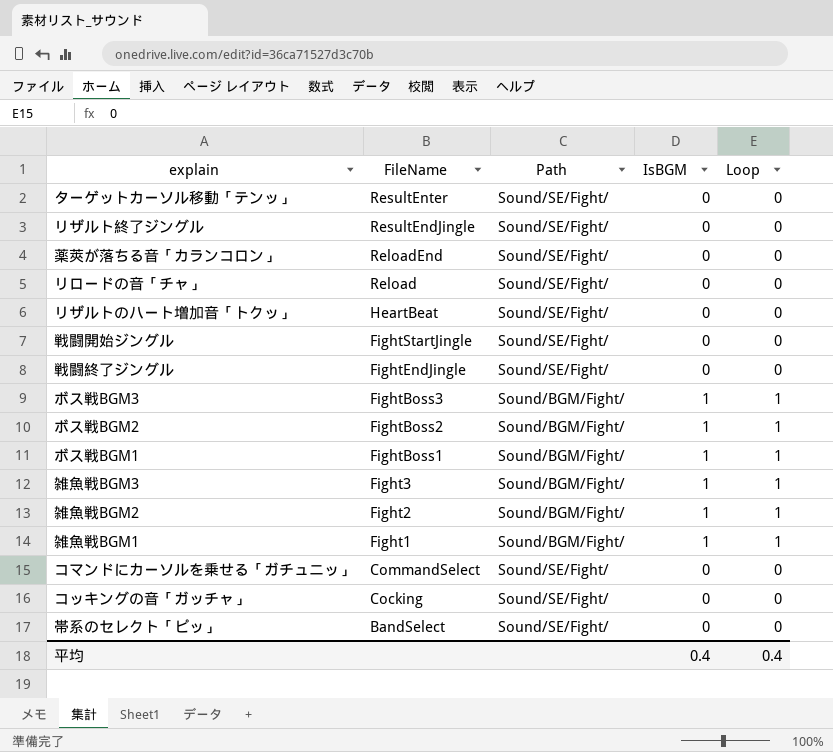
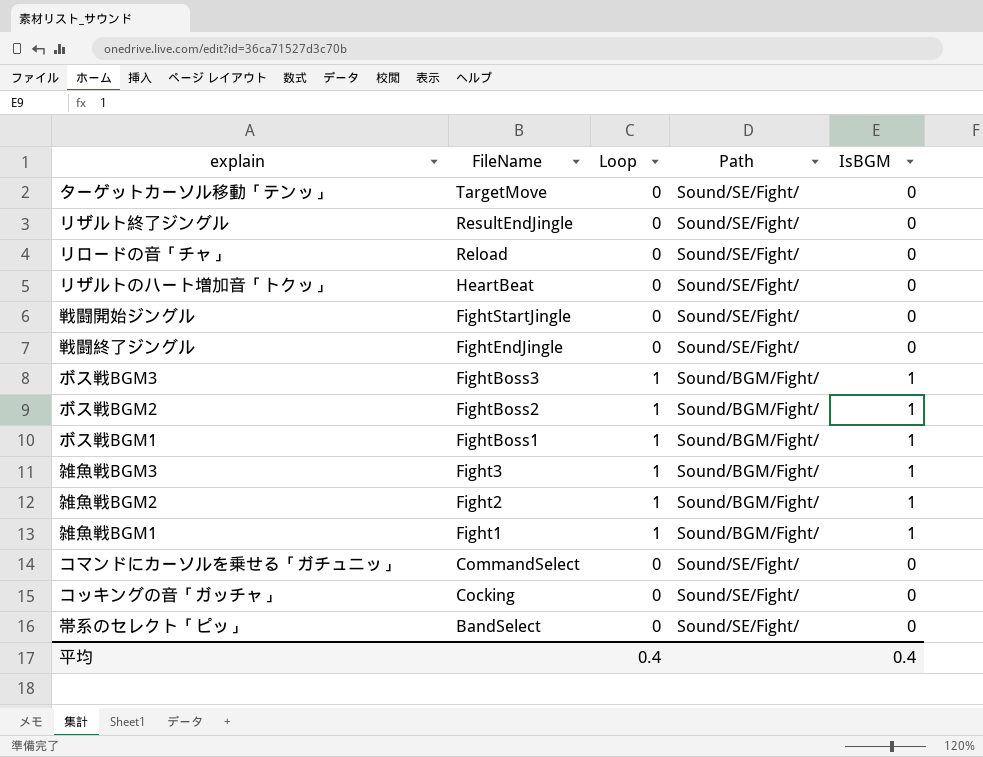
column Loop | position: 5 -> 3
row 薬莢が落ちる音「カランコロン」: ReloadEnd | Sound/SE/Fight/ | 0 | 0 -> none
ターゲットカーソル移動「テンッ」 | FileName: ResultEnter -> TargetMove

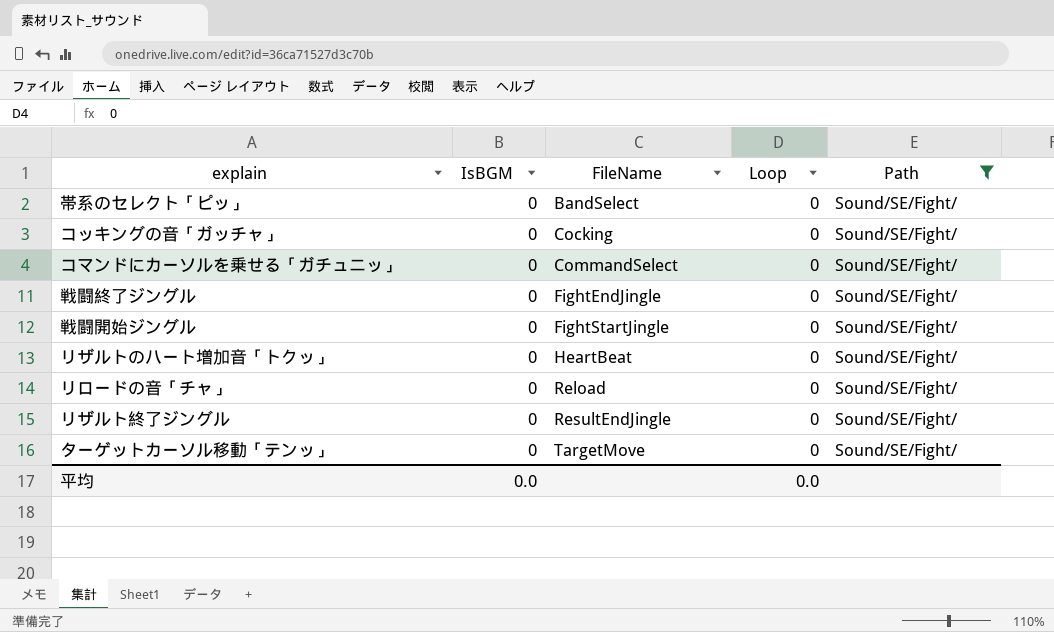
filter: none -> Path = Sound/SE/Fight/
row order: FileName descending -> FileName ascending
column IsBGM | position: 5 -> 2
平均 | IsBGM: 0.4 -> 0.0
平均 | Loop: 0.4 -> 0.0

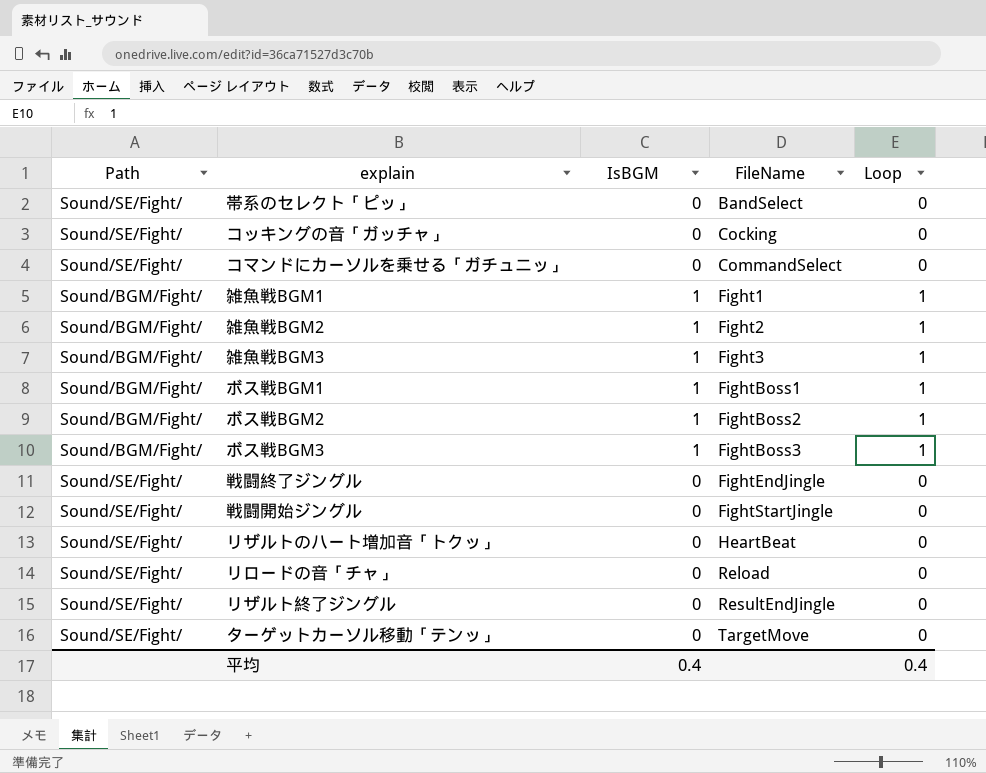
filter: Path = Sound/SE/Fight/ -> none
column Path | position: 5 -> 1
平均 | IsBGM: 0.0 -> 0.4
平均 | Loop: 0.0 -> 0.4

